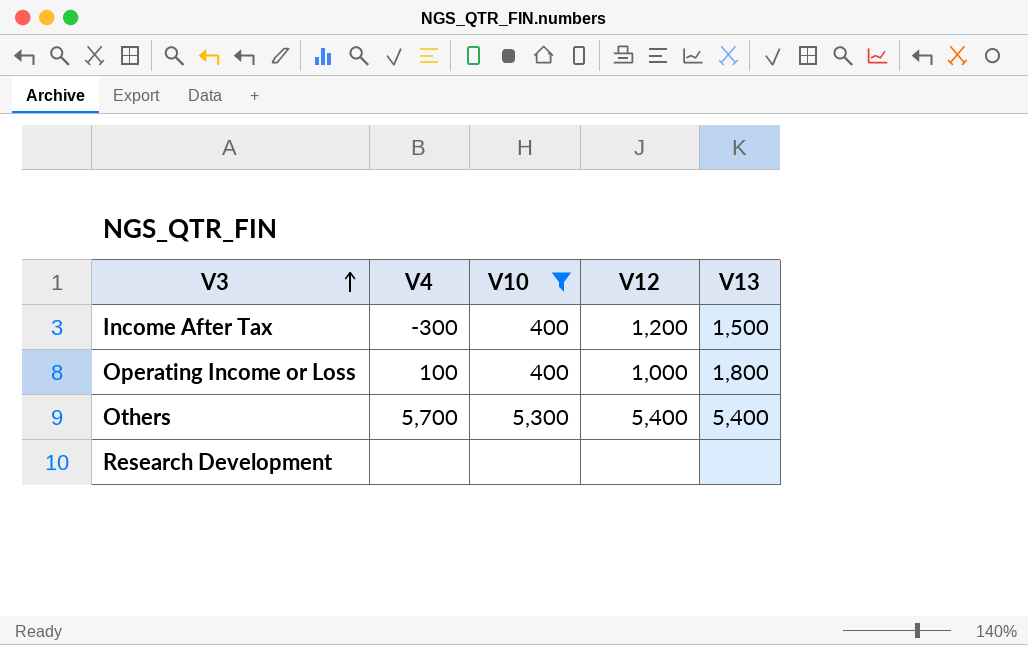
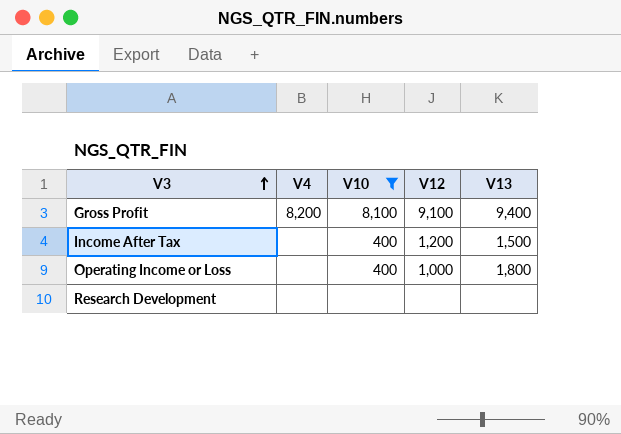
row Others: 5,700 | 5,300 | 5,400 | 5,400 -> none
row Gross Profit: none -> 8,200 | 8,100 | 9,100 | 9,400
Income After Tax | V4: -300 -> none
Operating Income or Loss | V4: 100 -> none

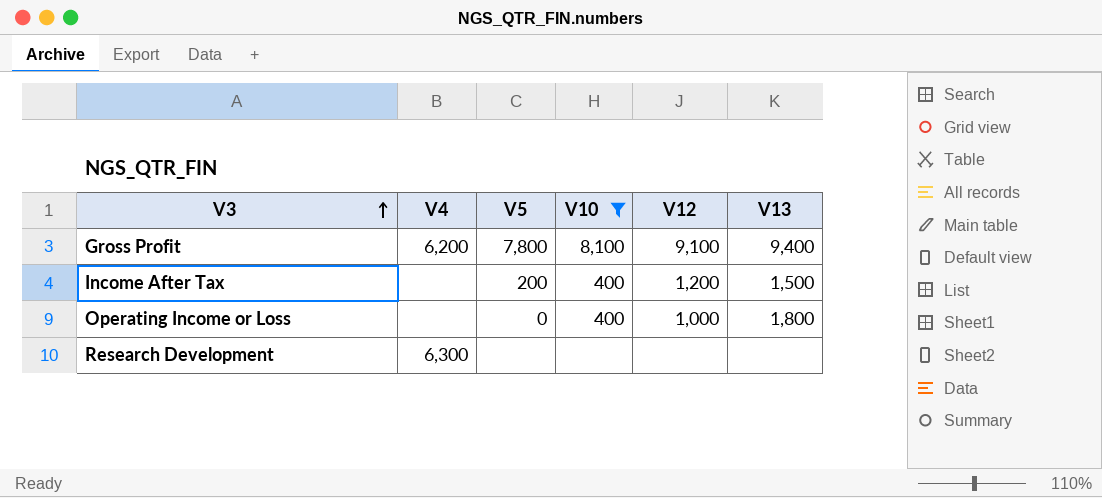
column V5 | position: none -> 3
Gross Profit | V4: 8,200 -> 6,200
Research Development | V4: none -> 6,300

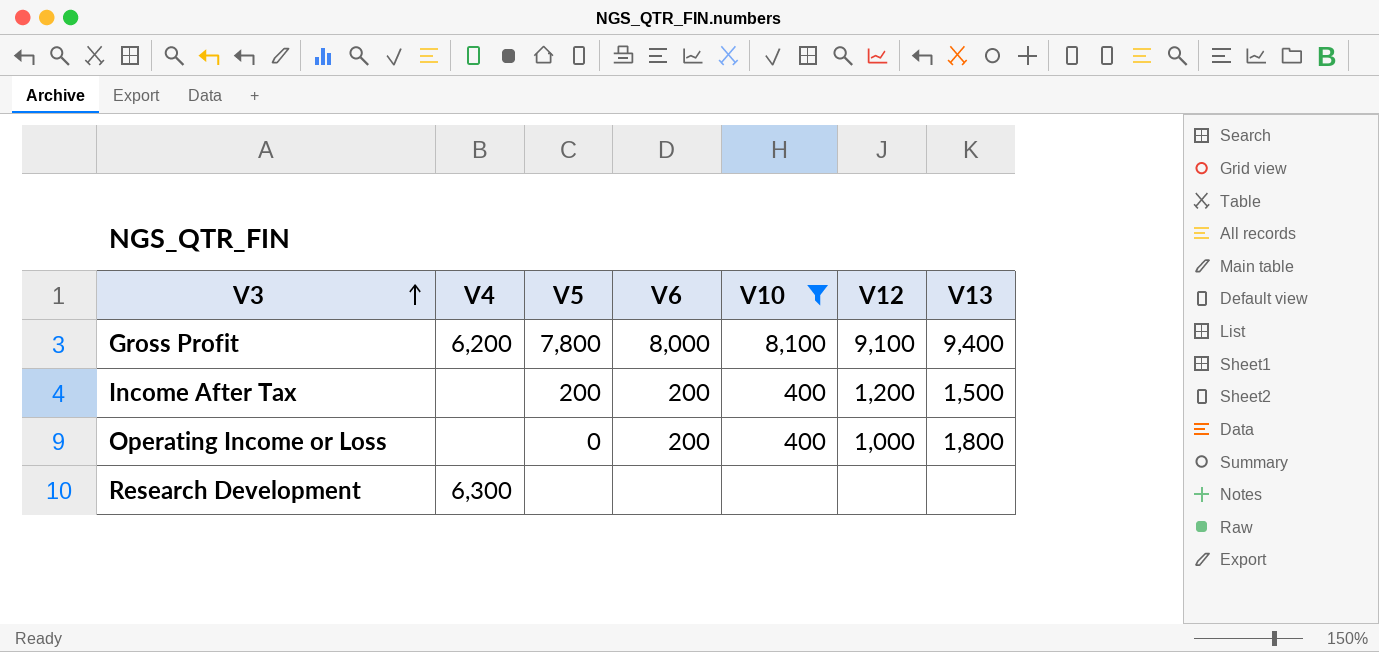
column V6 | position: none -> 4

